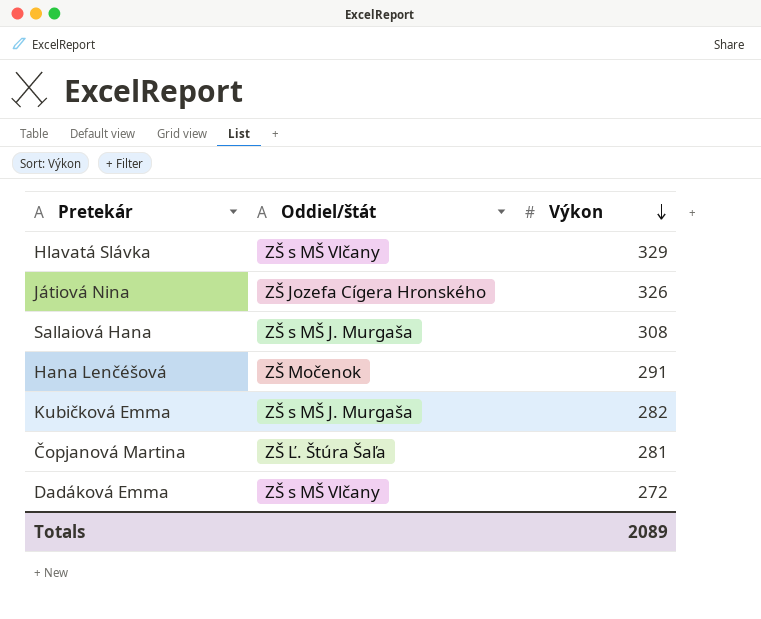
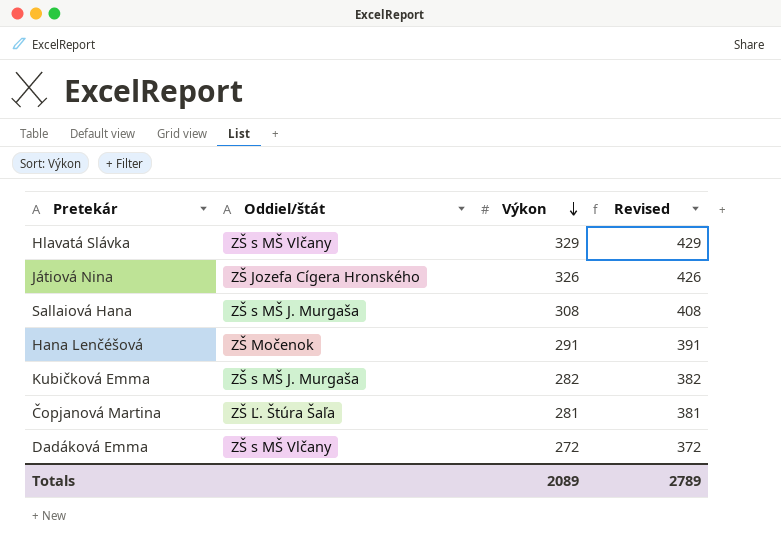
column Revised | formula: none -> [Výkon] + 100

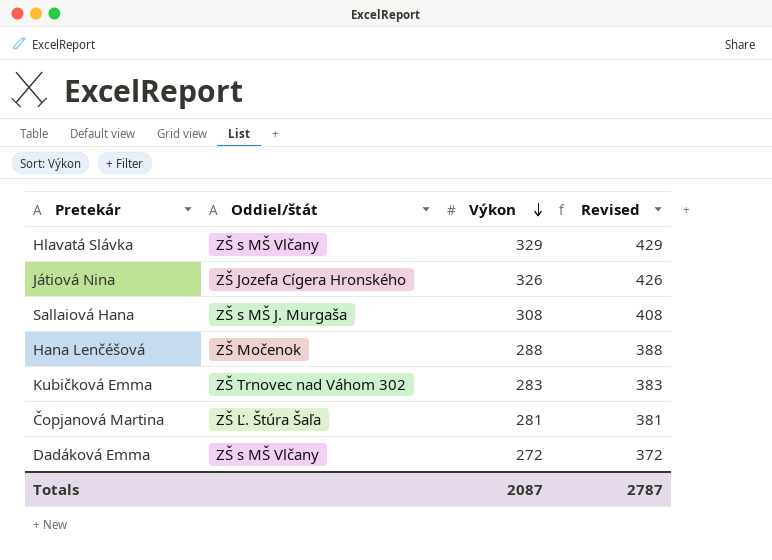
Hana Lenčéšová | Výkon: 291 -> 288
Hana Lenčéšová | Revised: 391 -> 388
Kubičková Emma | Oddiel/štát: ZŠ s MŠ J. Murgaša -> ZŠ Trnovec nad Váhom 302
Kubičková Emma | Výkon: 282 -> 283
Kubičková Emma | Revised: 382 -> 383
Totals | Výkon: 2089 -> 2087
Totals | Revised: 2789 -> 2787

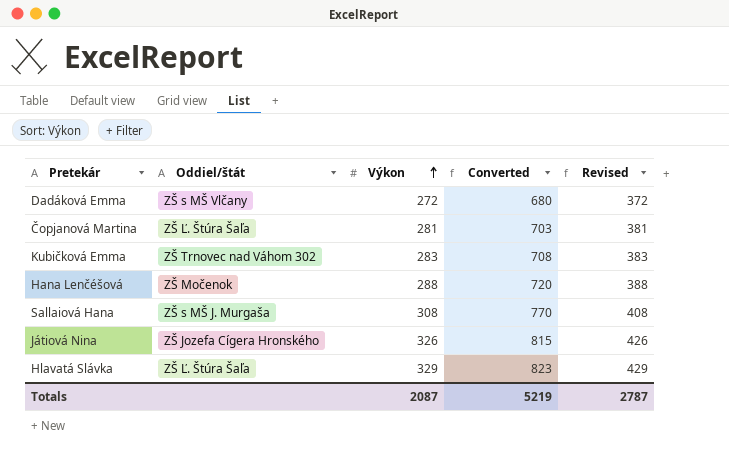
row order: Výkon descending -> Výkon ascending
column Converted | formula: none -> [Výkon] * 2.5
Hlavatá Slávka | Oddiel/štát: ZŠ s MŠ Vlčany -> ZŠ Ľ. Štúra Šaľa

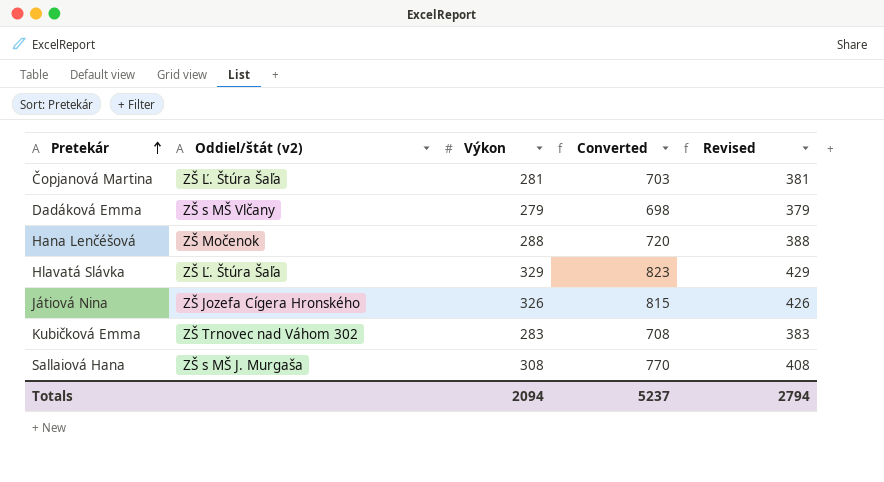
row order: Výkon ascending -> Pretekár ascending
column name: Oddiel/štát -> Oddiel/štát (v2)
Dadáková Emma | Výkon: 272 -> 279
Dadáková Emma | Converted: 680 -> 698
Dadáková Emma | Revised: 372 -> 379
Totals | Výkon: 2087 -> 2094
Totals | Converted: 5219 -> 5237
Totals | Revised: 2787 -> 2794

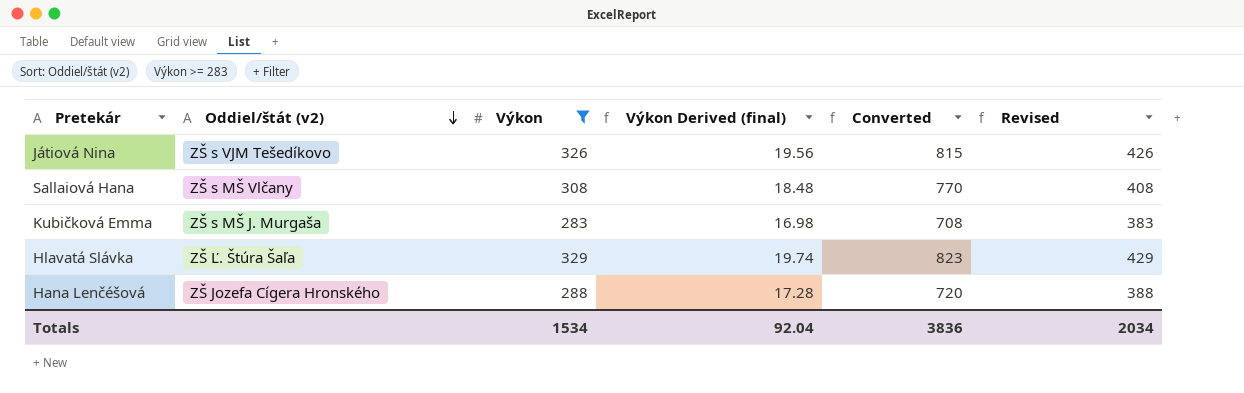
filter: none -> Výkon >= 283
row order: Pretekár ascending -> Oddiel/štát (v2) descending
column Výkon Derived (final) | formula: none -> [Výkon] * 0.06
Játiová Nina | Oddiel/štát (v2): ZŠ Jozefa Cígera Hronského -> ZŠ s VJM Tešedíkovo
Sallaiová Hana | Oddiel/štát (v2): ZŠ s MŠ J. Murgaša -> ZŠ s MŠ Vlčany
Kubičková Emma | Oddiel/štát (v2): ZŠ Trnovec nad Váhom 302 -> ZŠ s MŠ J. Murgaša
Hana Lenčéšová | Oddiel/štát (v2): ZŠ Močenok -> ZŠ Jozefa Cígera Hronského
Totals | Výkon: 2094 -> 1534
Totals | Converted: 5237 -> 3836
Totals | Revised: 2794 -> 2034

